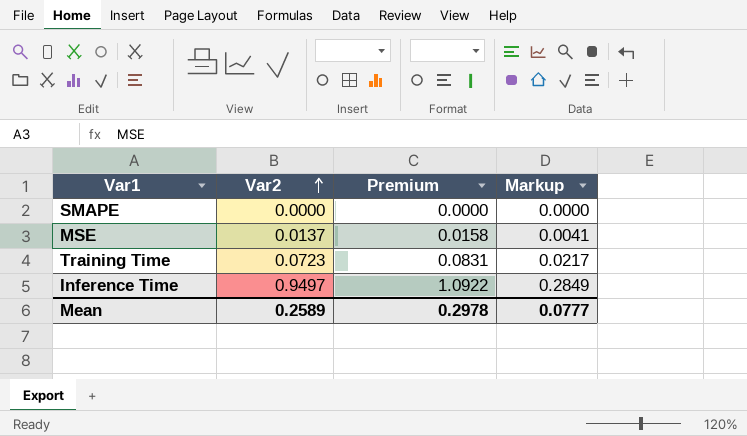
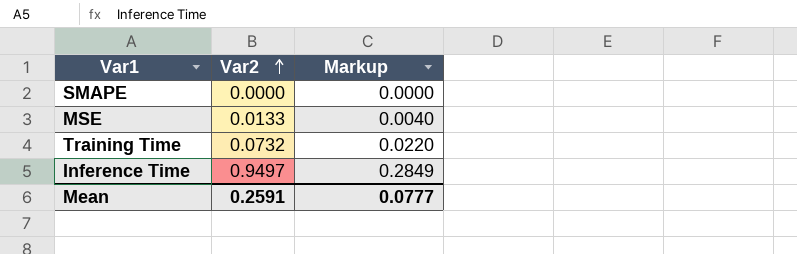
column Premium | formula: [Var2] * 1.15 -> none
MSE | Var2: 0.0137 -> 0.0133
MSE | Markup: 0.0041 -> 0.0040
Training Time | Var2: 0.0723 -> 0.0732
Training Time | Markup: 0.0217 -> 0.0220
Mean | Var2: 0.2589 -> 0.2591

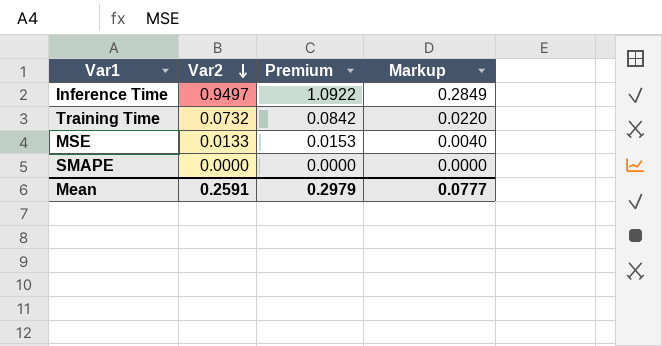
row order: Var2 ascending -> Var2 descending
column Premium | formula: none -> [Var2] * 1.15

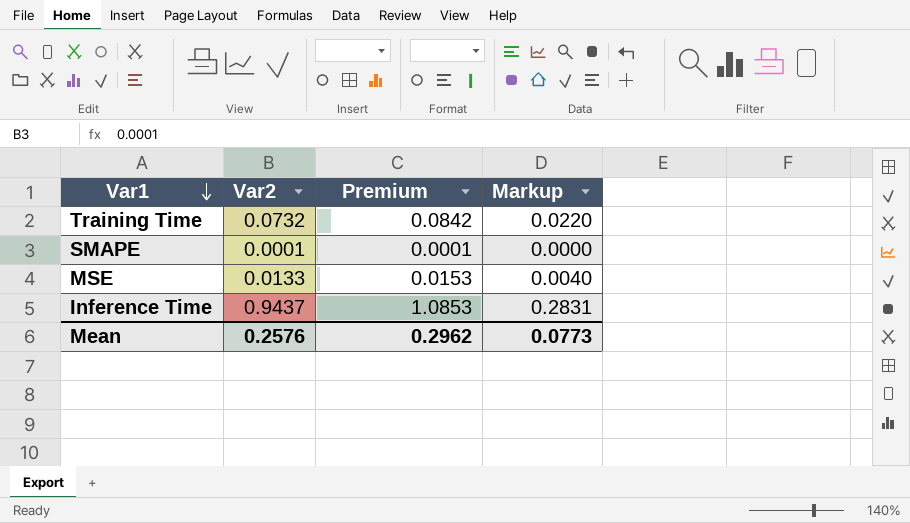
row order: Var2 descending -> Var1 descending
SMAPE | Var2: 0.0000 -> 0.0001
SMAPE | Premium: 0.0000 -> 0.0001
Inference Time | Var2: 0.9497 -> 0.9437
Inference Time | Premium: 1.0922 -> 1.0853
Inference Time | Markup: 0.2849 -> 0.2831
Mean | Var2: 0.2591 -> 0.2576
Mean | Premium: 0.2979 -> 0.2962
Mean | Markup: 0.0777 -> 0.0773

